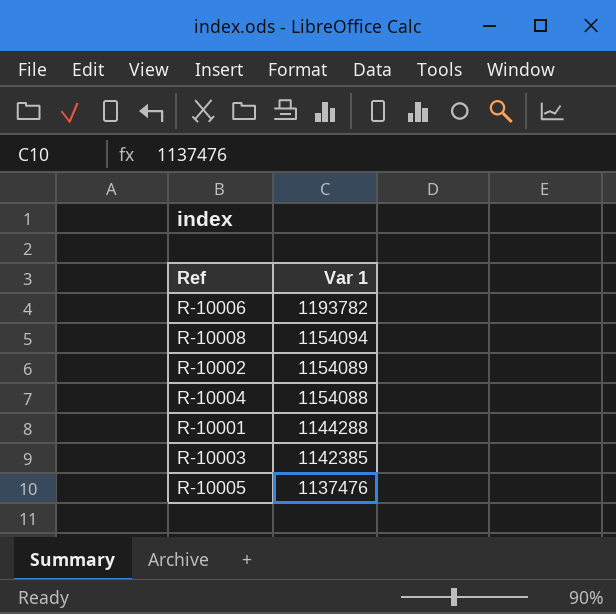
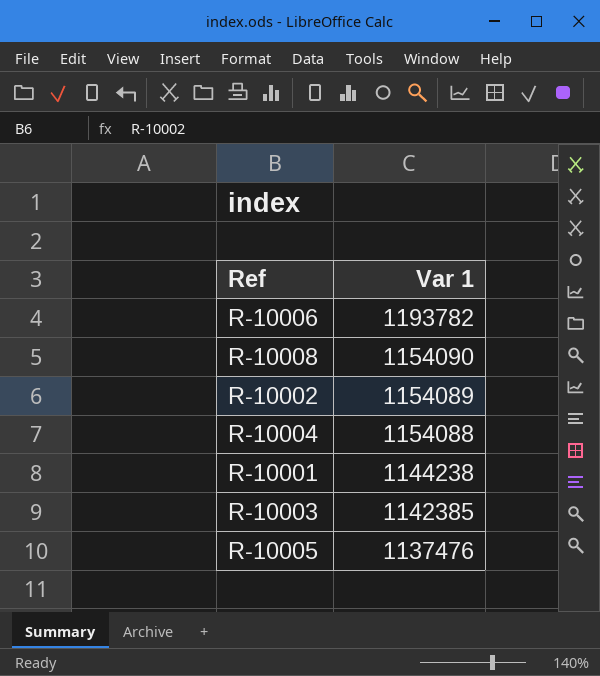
R-10008 | Var 1: 1154094 -> 1154090
R-10001 | Var 1: 1144288 -> 1144238

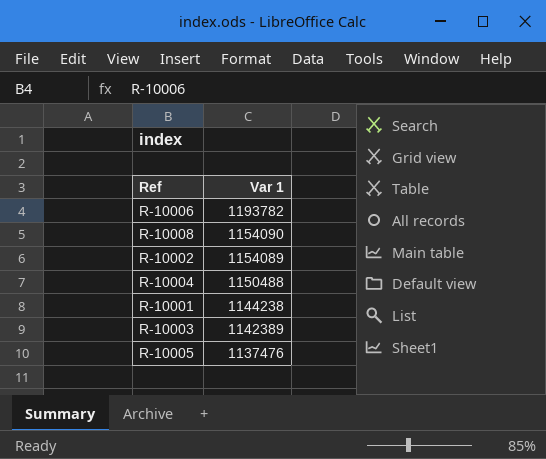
R-10004 | Var 1: 1154088 -> 1150488
R-10003 | Var 1: 1142385 -> 1142389

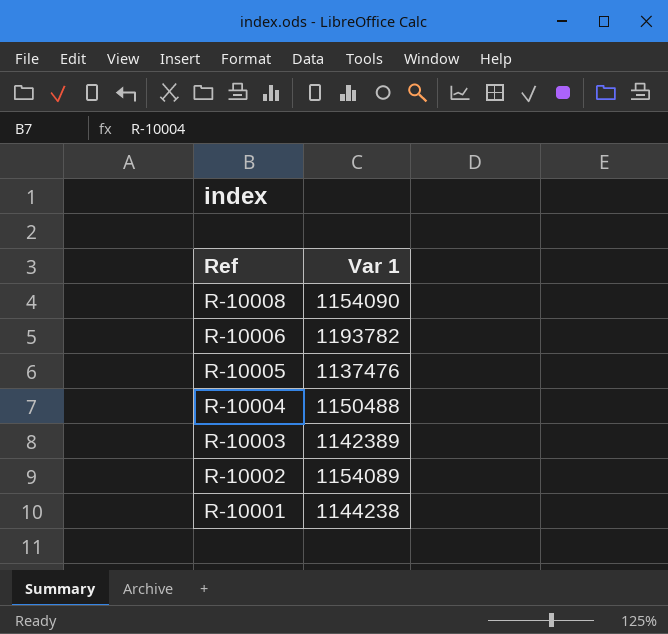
row order: Var 1 descending -> Ref descending

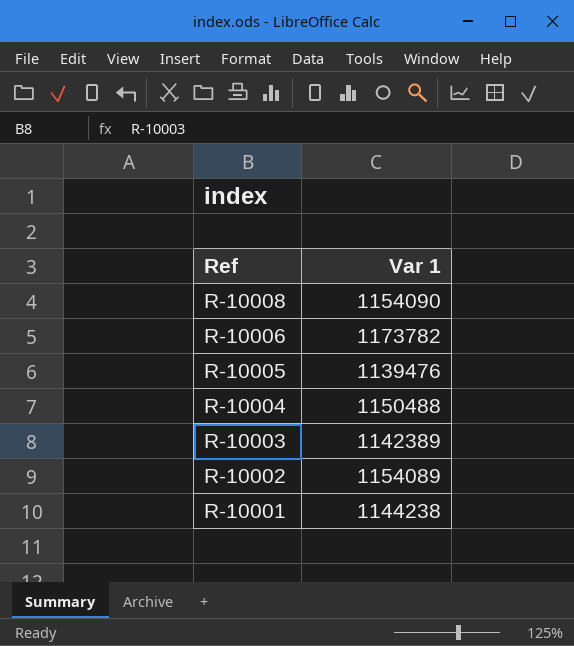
R-10006 | Var 1: 1193782 -> 1173782
R-10005 | Var 1: 1137476 -> 1139476

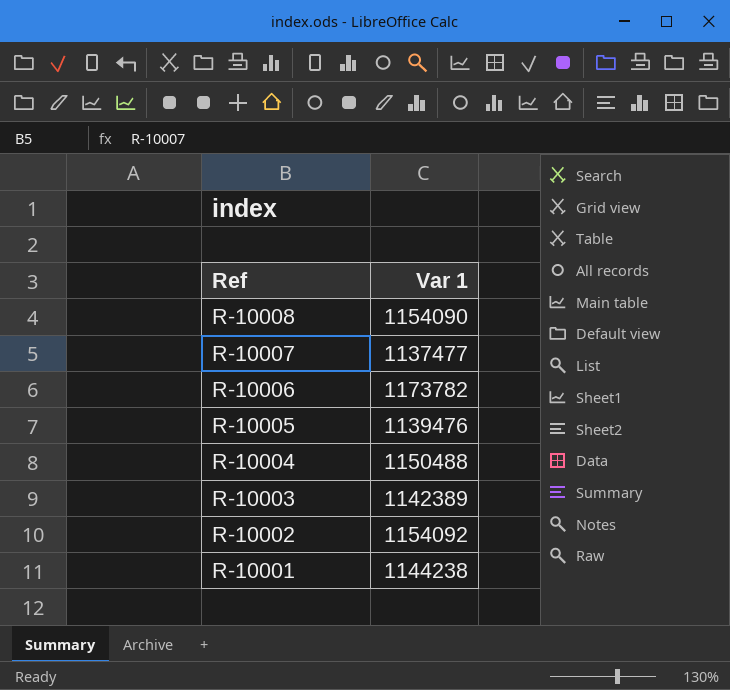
row R-10007: none -> 1137477
R-10002 | Var 1: 1154089 -> 1154092

